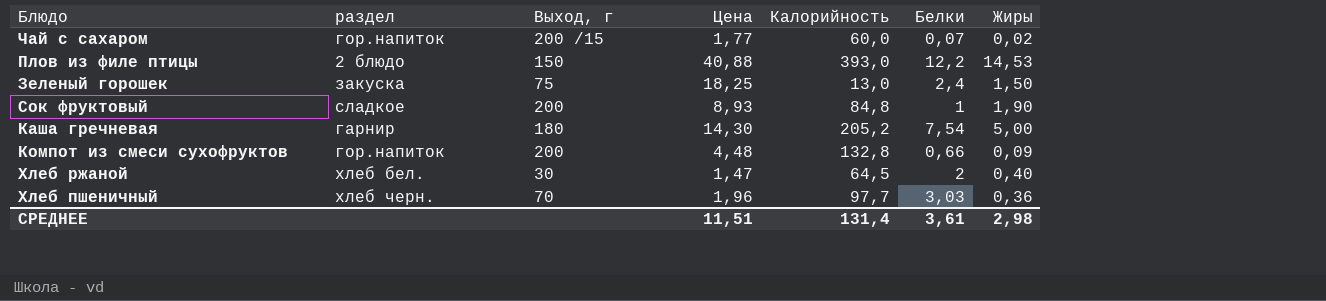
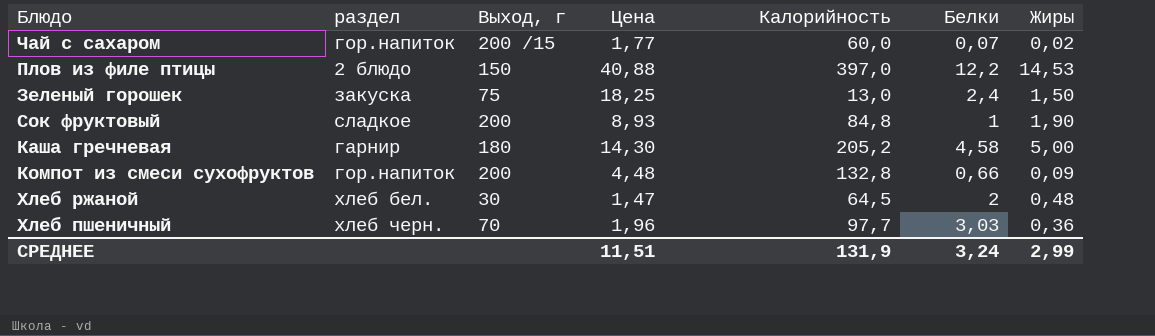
Плов из филе птицы | Калорийность: 393,0 -> 397,0
Каша гречневая | Белки: 7,54 -> 4,58
Хлеб ржаной | Жиры: 0,40 -> 0,48
СРЕДНЕЕ | Калорийность: 131,4 -> 131,9
СРЕДНЕЕ | Белки: 3,61 -> 3,24
СРЕДНЕЕ | Жиры: 2,98 -> 2,99

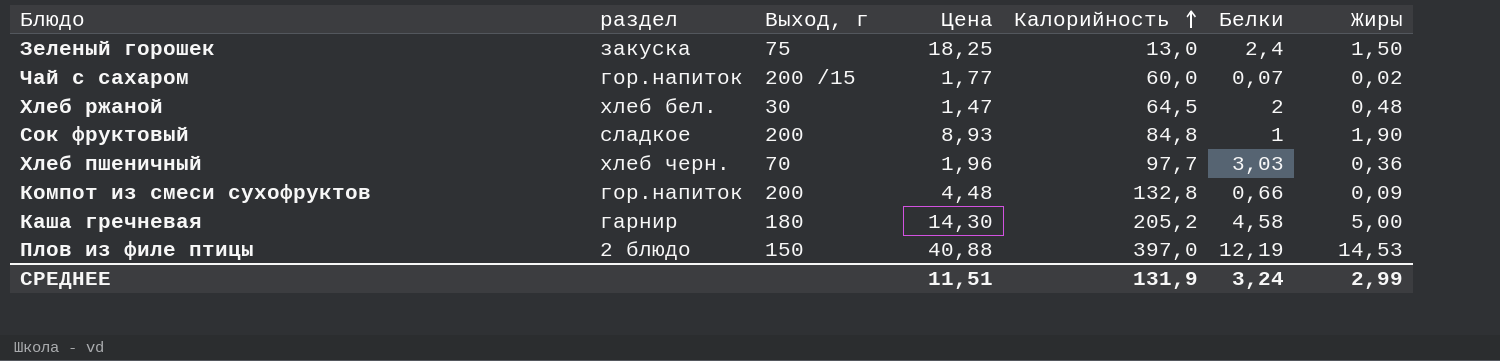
row order: none -> Калорийность ascending
Плов из филе птицы | Белки: 12,2 -> 12,19

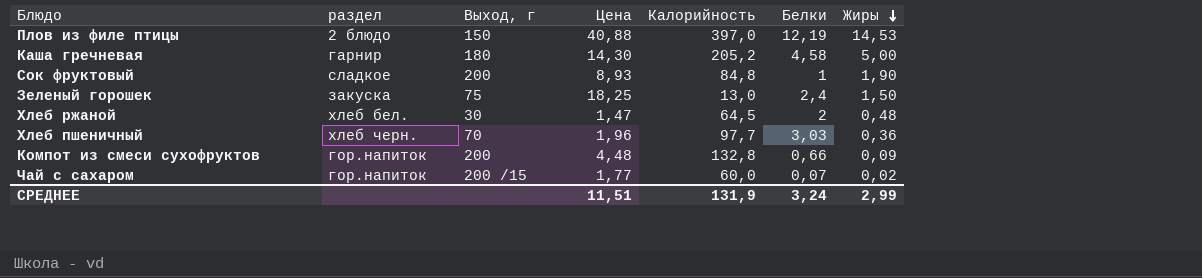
row order: Калорийность ascending -> Жиры descending

